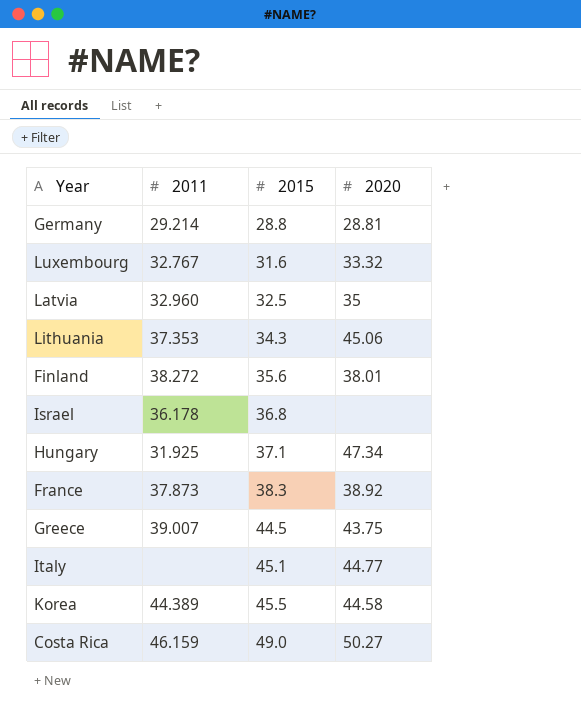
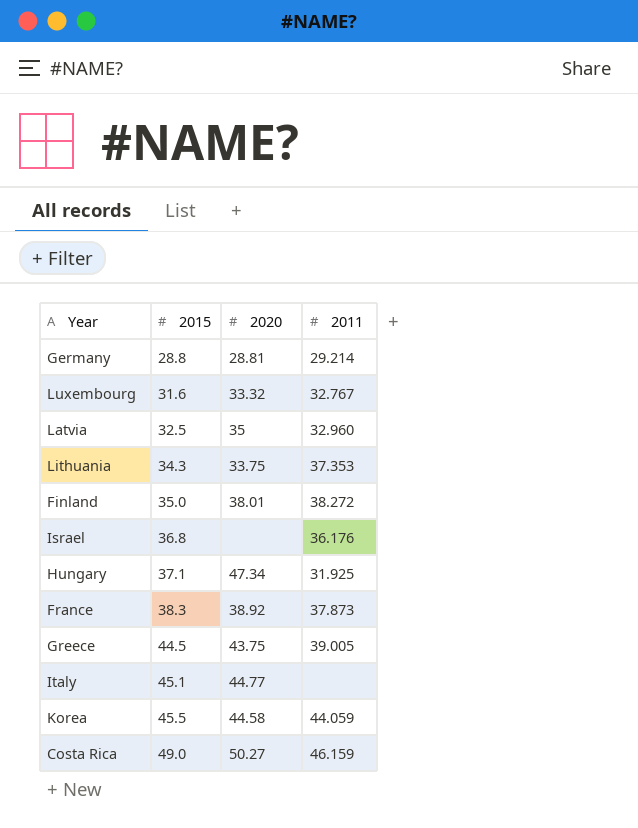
column 2011 | position: 2 -> 4
Lithuania | 2020: 45.06 -> 33.75
Finland | 2015: 35.6 -> 35.0
Israel | 2011: 36.178 -> 36.176
Greece | 2011: 39.007 -> 39.005
Korea | 2011: 44.389 -> 44.059

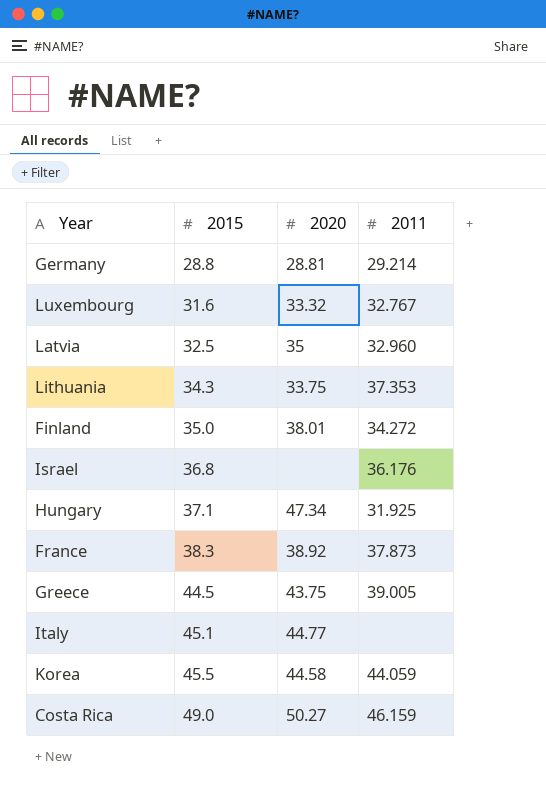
Finland | 2011: 38.272 -> 34.272

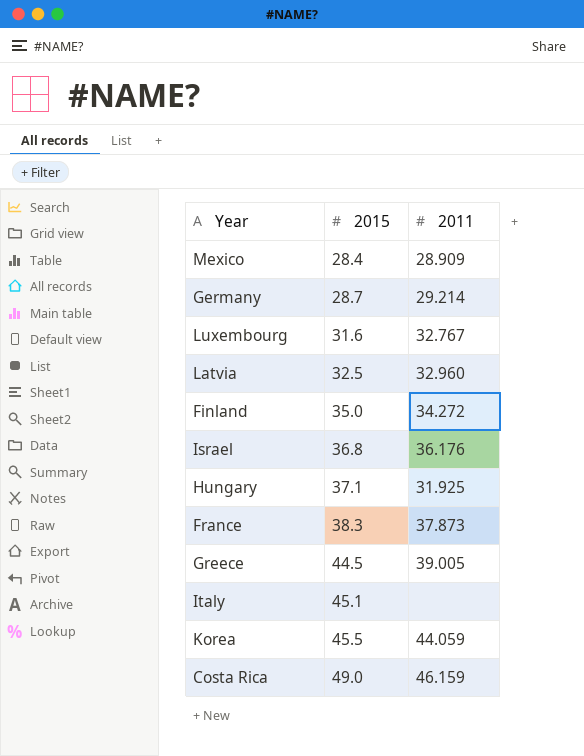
column 2020 | position: 3 -> none
row Lithuania: 34.3 | 33.75 | 37.353 -> none
row Mexico: none -> 28.4 | 28.909
Germany | 2015: 28.8 -> 28.7

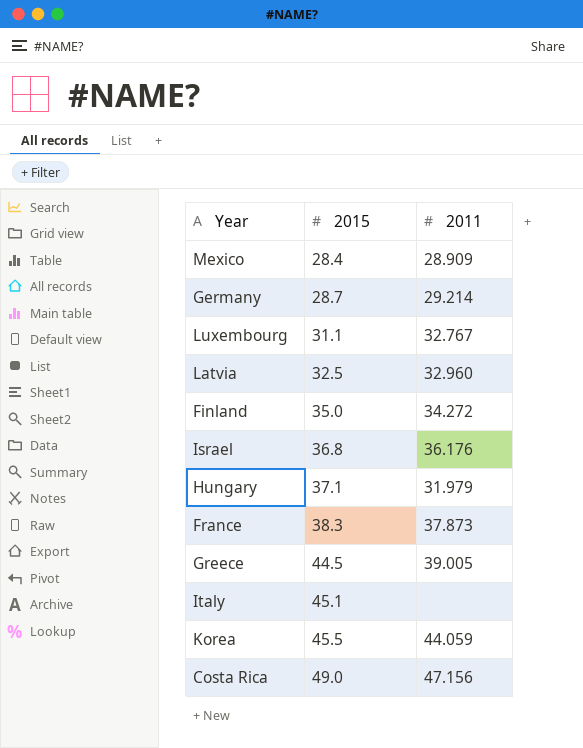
Luxembourg | 2015: 31.6 -> 31.1
Hungary | 2011: 31.925 -> 31.979
Costa Rica | 2011: 46.159 -> 47.156

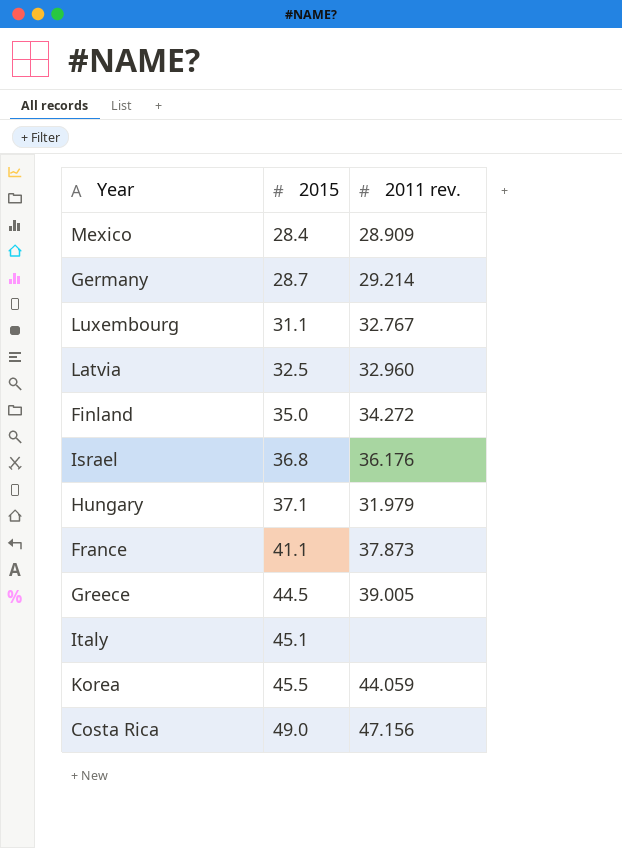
column name: 2011 -> 2011 rev.
France | 2015: 38.3 -> 41.1

